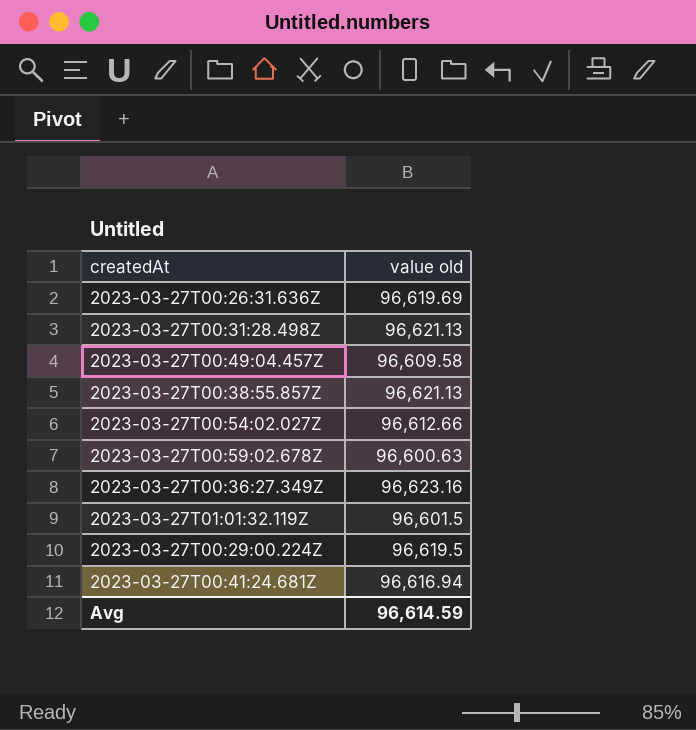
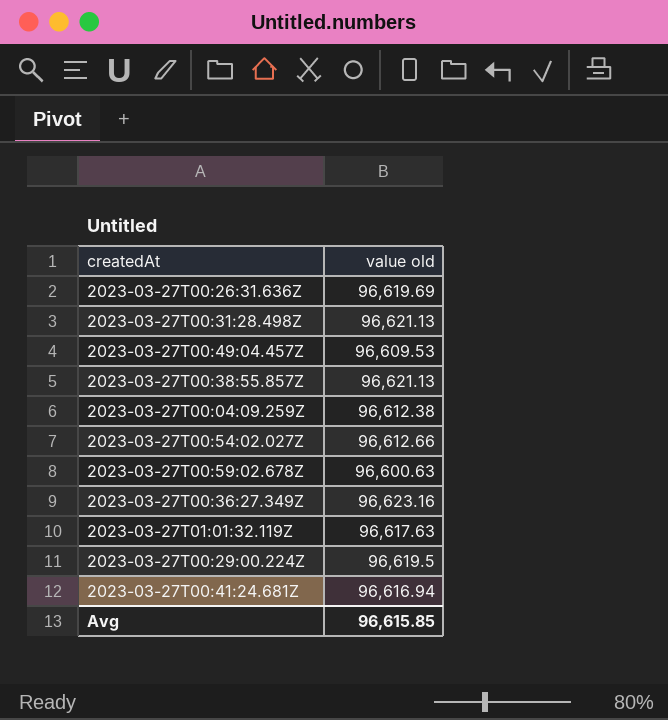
2023-03-27T00:49:04.457Z | value old: 96,609.58 -> 96,609.53
row 2023-03-27T00:04:09.259Z: none -> 96,612.38
2023-03-27T01:01:32.119Z | value old: 96,601.5 -> 96,617.63
Avg | value old: 96,614.59 -> 96,615.85

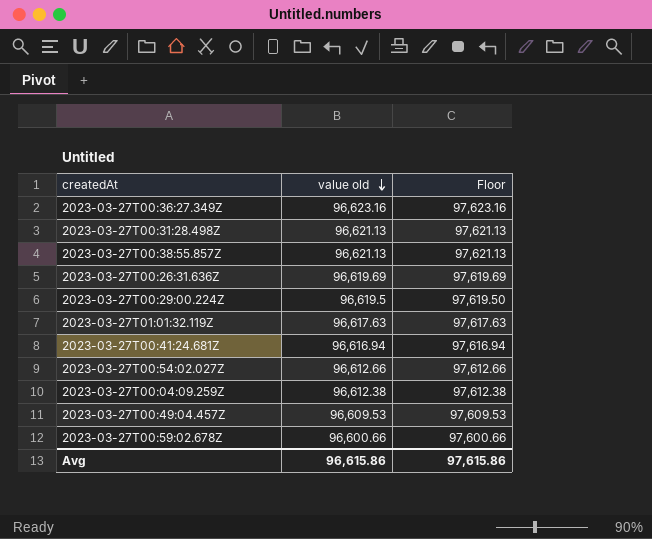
row order: none -> value old descending
column Floor | formula: none -> [value old] + 1000
2023-03-27T00:59:02.678Z | value old: 96,600.63 -> 96,600.66
Avg | value old: 96,615.85 -> 96,615.86

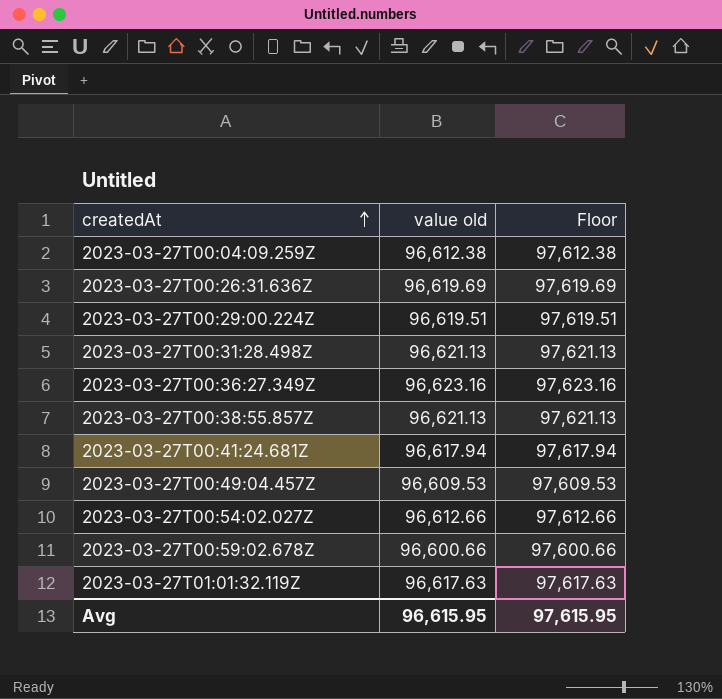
row order: value old descending -> createdAt ascending
2023-03-27T00:29:00.224Z | value old: 96,619.5 -> 96,619.51
2023-03-27T00:29:00.224Z | Floor: 97,619.50 -> 97,619.51
2023-03-27T00:41:24.681Z | value old: 96,616.94 -> 96,617.94
2023-03-27T00:41:24.681Z | Floor: 97,616.94 -> 97,617.94
Avg | value old: 96,615.86 -> 96,615.95
Avg | Floor: 97,615.86 -> 97,615.95

